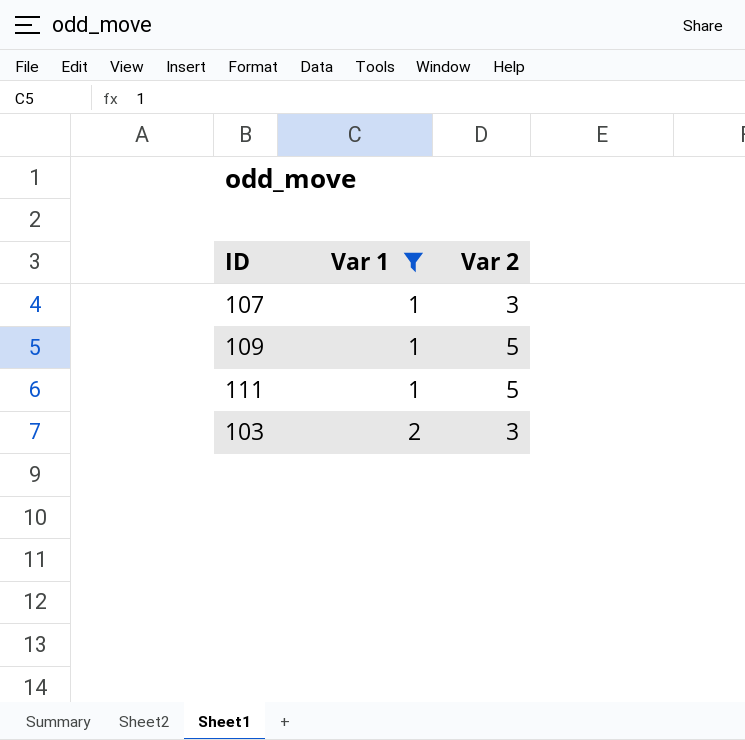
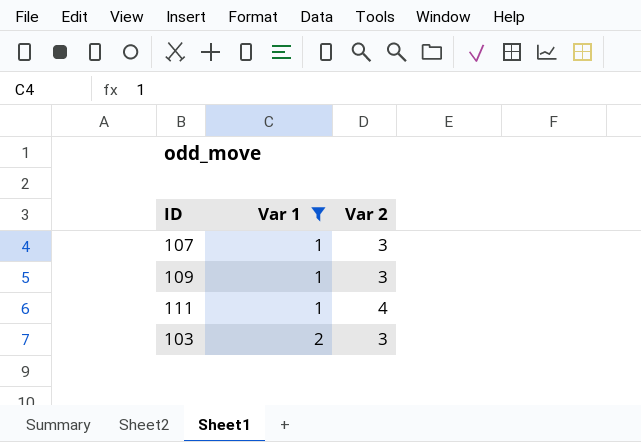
109 | Var 2: 5 -> 3
111 | Var 2: 5 -> 4

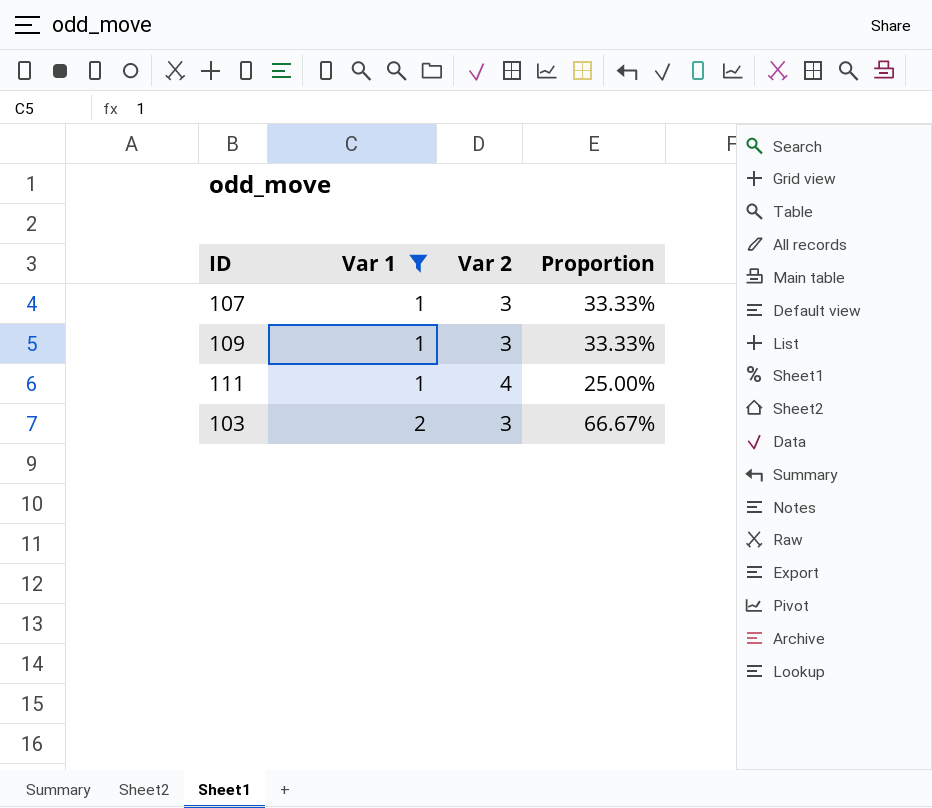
column Proportion | formula: none -> [Var 1] / [Var 2]

